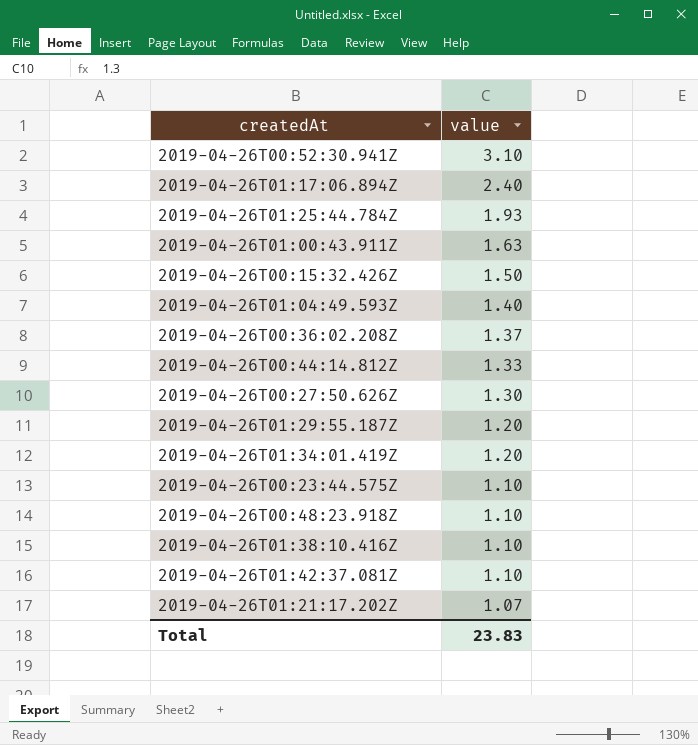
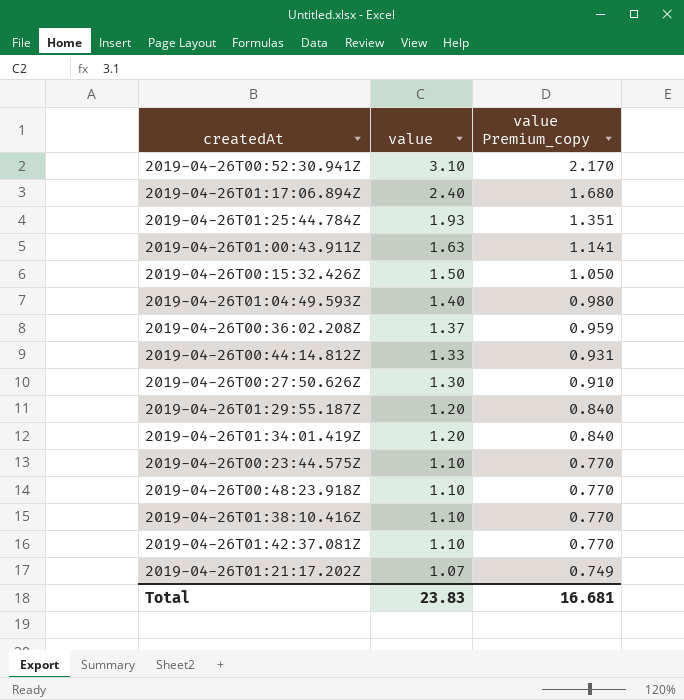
column value Premium_copy | formula: none -> [value] * 0.7

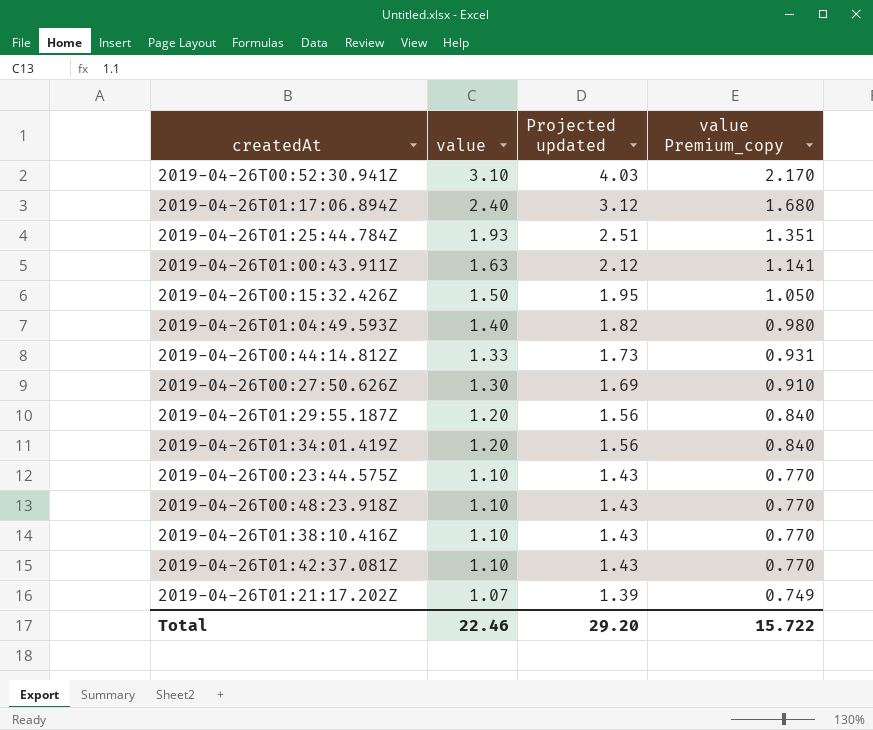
column Projected updated | formula: none -> [value] * 1.3
row 2019-04-26T00:36:02.208Z: 1.37 | 0.959 -> none
Total | value: 23.83 -> 22.46
Total | value Premium_copy: 16.681 -> 15.722

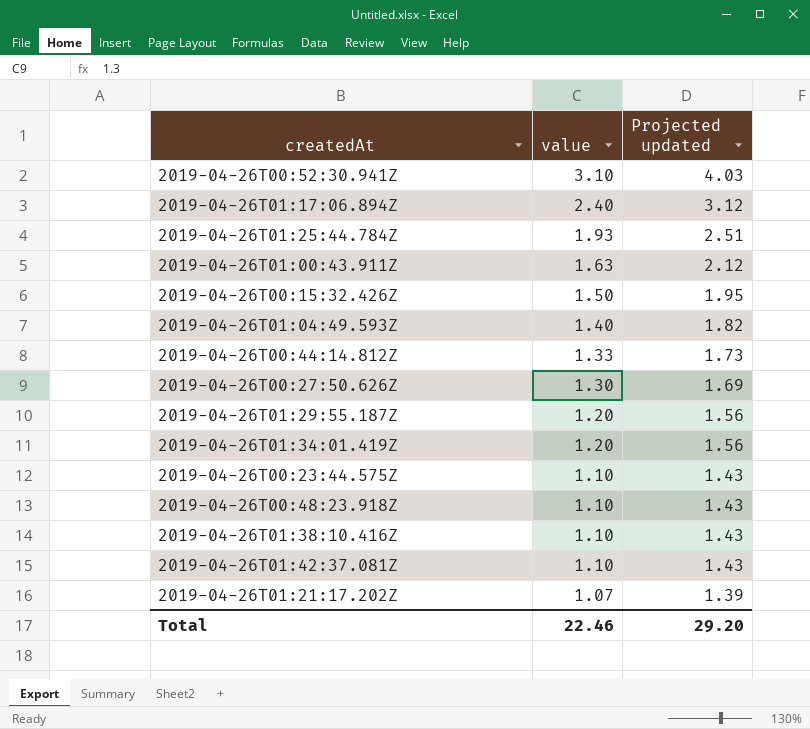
column value Premium_copy | formula: [value] * 0.7 -> none

